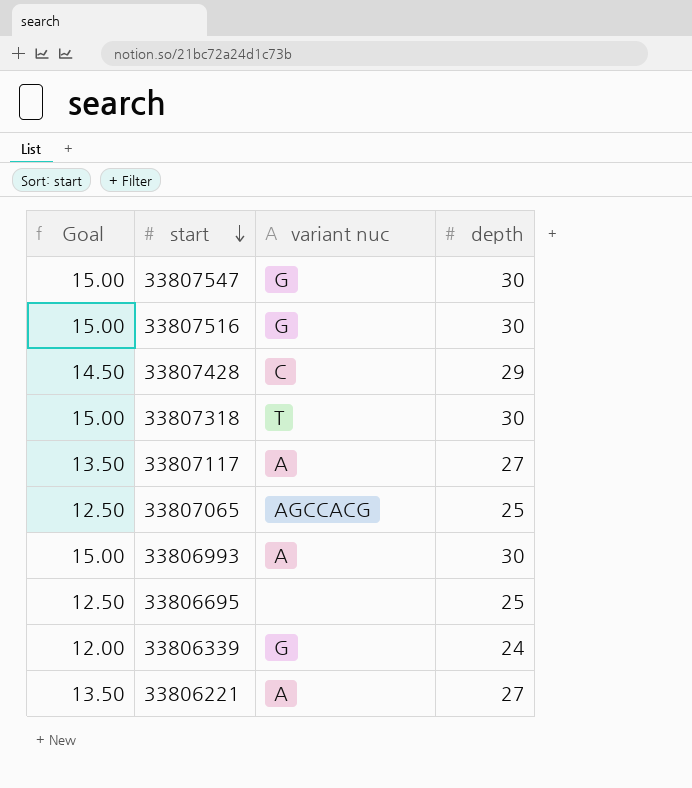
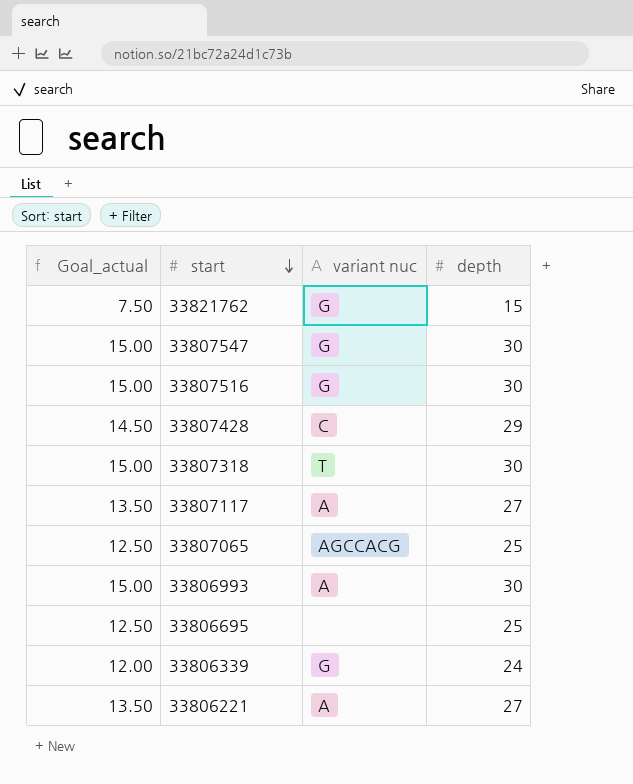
column name: Goal -> Goal_actual
row 33821762: none -> 7.50 | G | 15

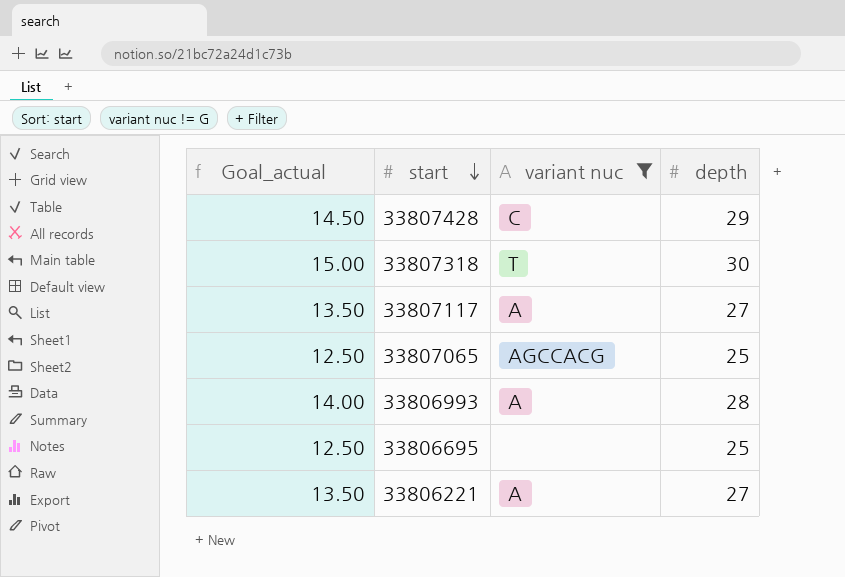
filter: none -> variant nuc != G
33806993 | Goal_actual: 15.00 -> 14.00
33806993 | depth: 30 -> 28

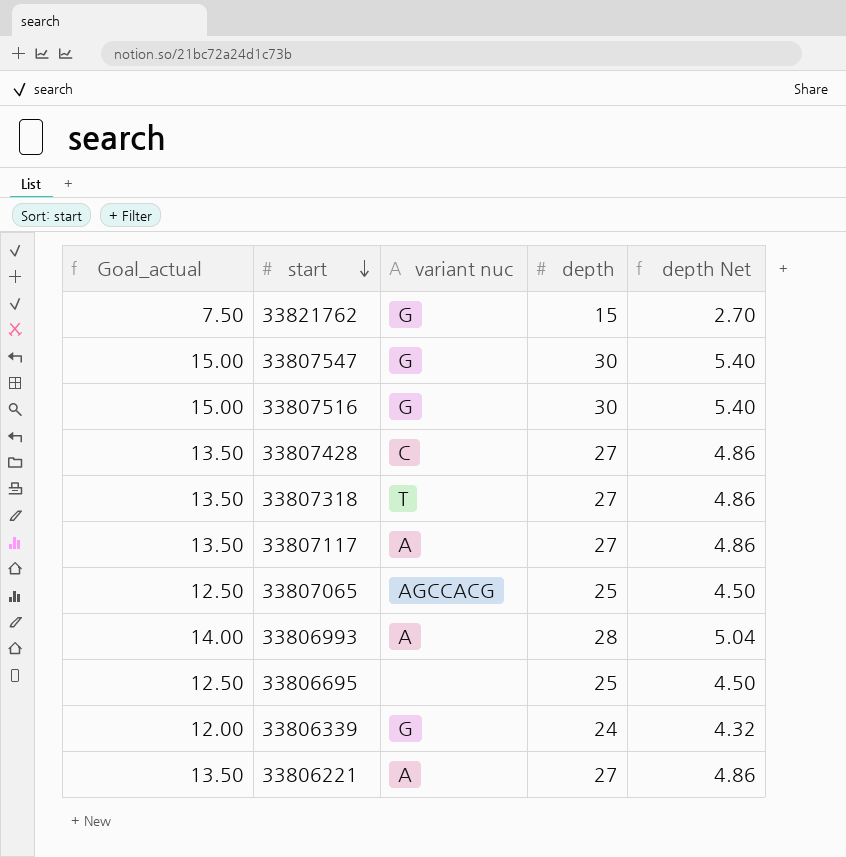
filter: variant nuc != G -> none
column depth Net | formula: none -> [depth] * 0.18
33807428 | Goal_actual: 14.50 -> 13.50
33807428 | depth: 29 -> 27
33807318 | Goal_actual: 15.00 -> 13.50
33807318 | depth: 30 -> 27

